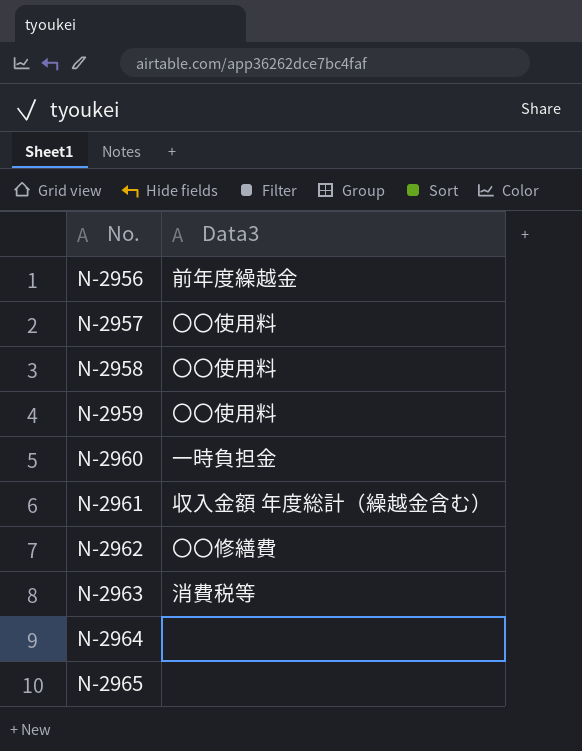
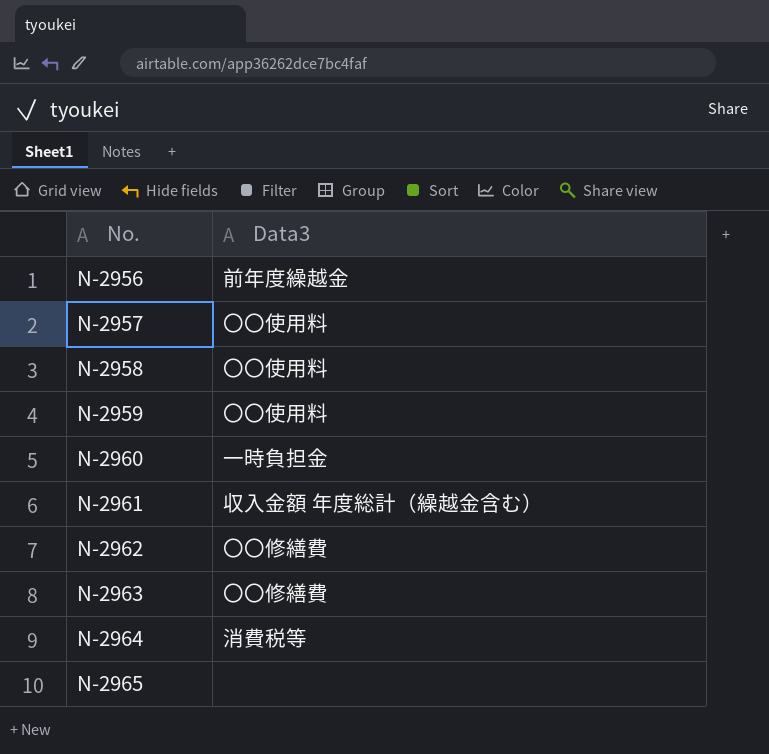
N-2963 | Data3: 消費税等 -> 〇〇修繕費
N-2964 | Data3: none -> 消費税等

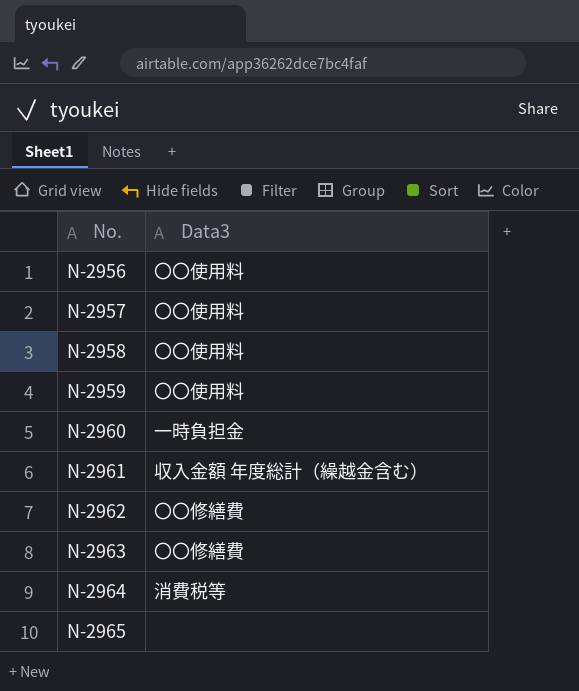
N-2956 | Data3: 前年度繰越金 -> 〇〇使用料

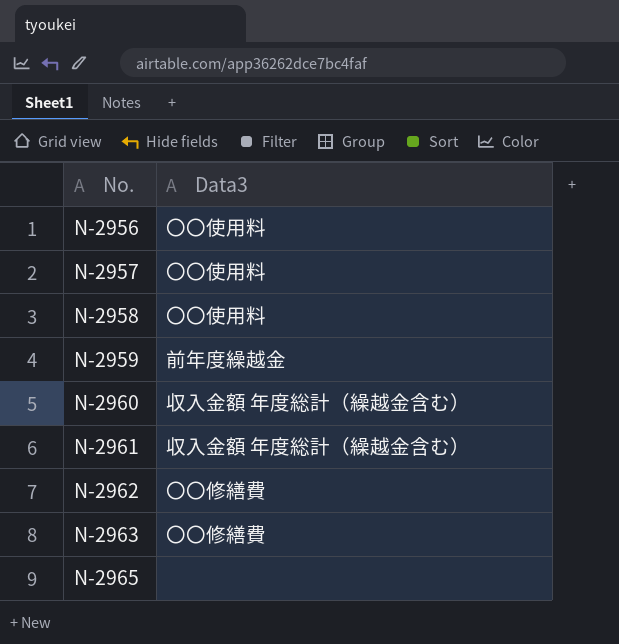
row N-2964: 消費税等 -> none
N-2959 | Data3: 〇〇使用料 -> 前年度繰越金
N-2960 | Data3: 一時負担金 -> 収入金額 年度総計（繰越金含む）

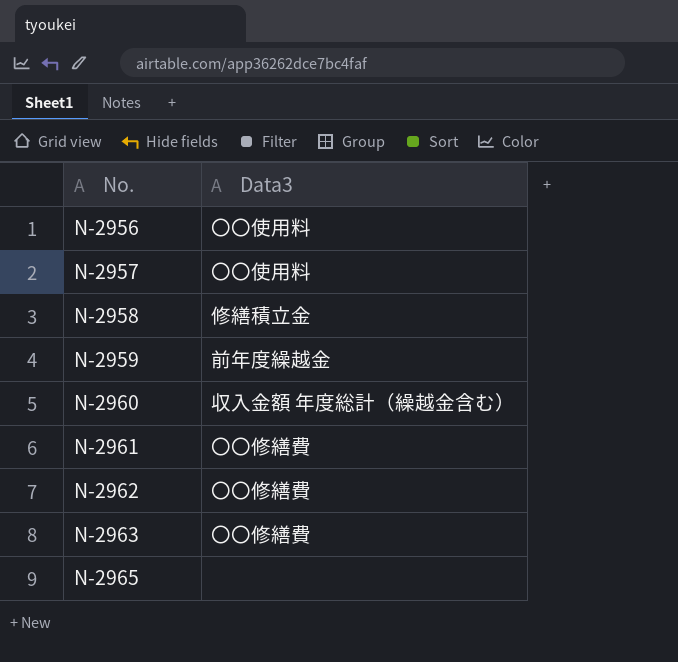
N-2958 | Data3: 〇〇使用料 -> 修繕積立金
N-2961 | Data3: 収入金額 年度総計（繰越金含む） -> 〇〇修繕費

